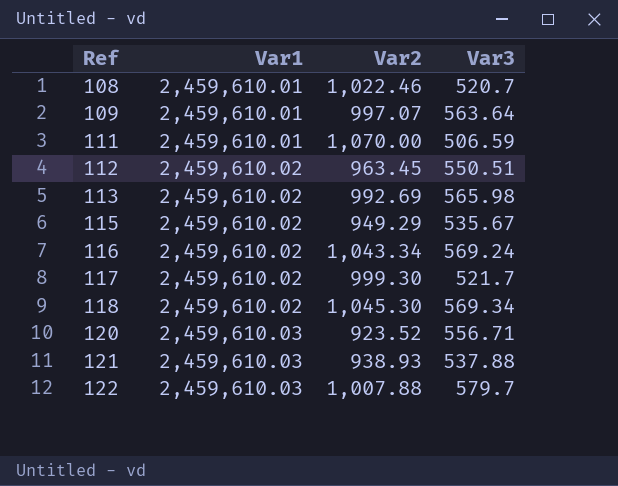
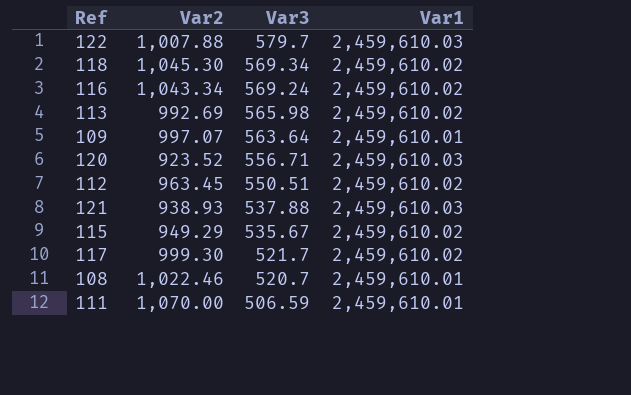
row order: Ref ascending -> Var3 descending
column Var1 | position: 2 -> 4

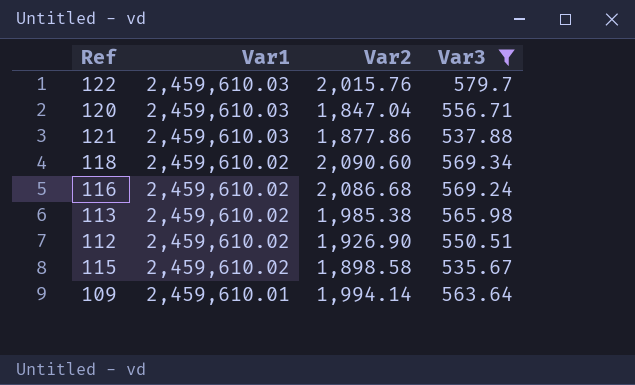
filter: none -> Var3 >= 535.67
row order: Var3 descending -> Var1 descending
column Var1 | position: 4 -> 2
122 | Var2: 1,007.88 -> 2,015.76
120 | Var2: 923.52 -> 1,847.04
121 | Var2: 938.93 -> 1,877.86
118 | Var2: 1,045.30 -> 2,090.60
116 | Var2: 1,043.34 -> 2,086.68
113 | Var2: 992.69 -> 1,985.38
112 | Var2: 963.45 -> 1,926.90
115 | Var2: 949.29 -> 1,898.58
109 | Var2: 997.07 -> 1,994.14

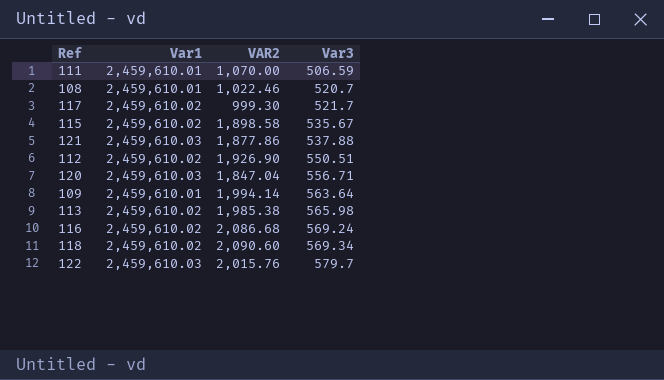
filter: Var3 >= 535.67 -> none
row order: Var1 descending -> Var3 ascending
column name: Var2 -> VAR2

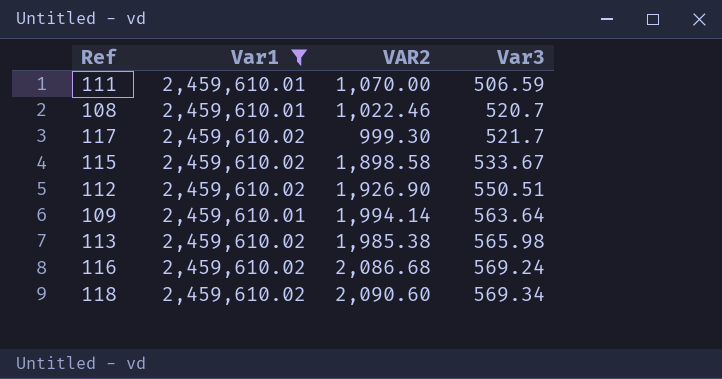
filter: none -> Var1 != 2,459,610.03
115 | Var3: 535.67 -> 533.67

